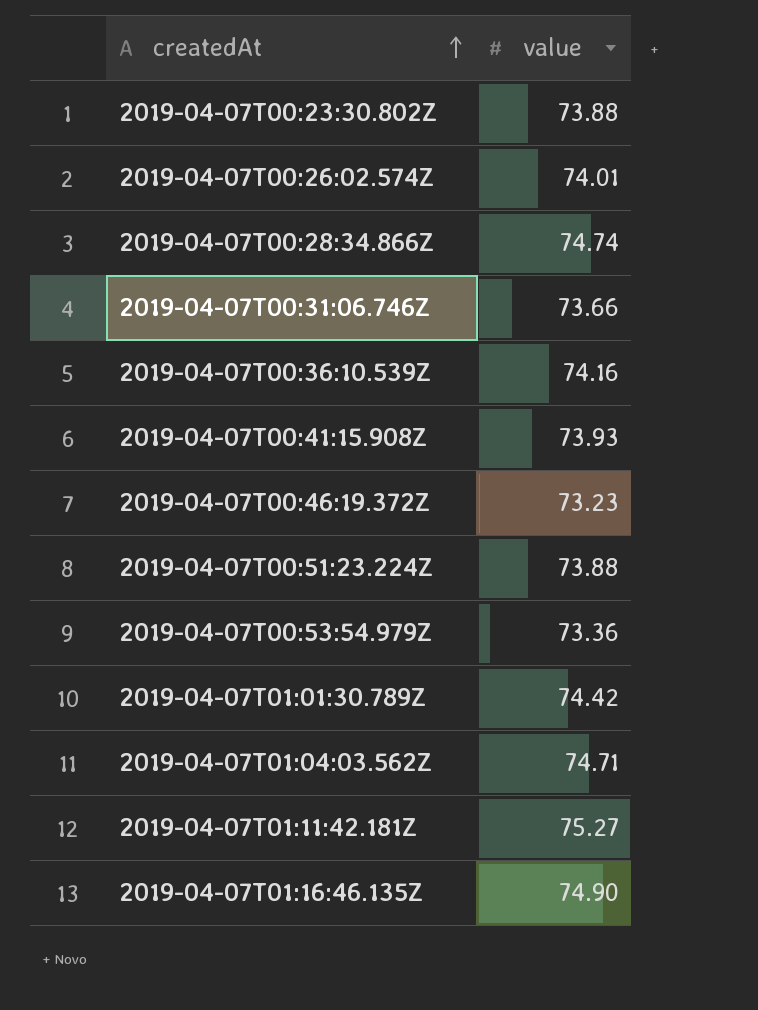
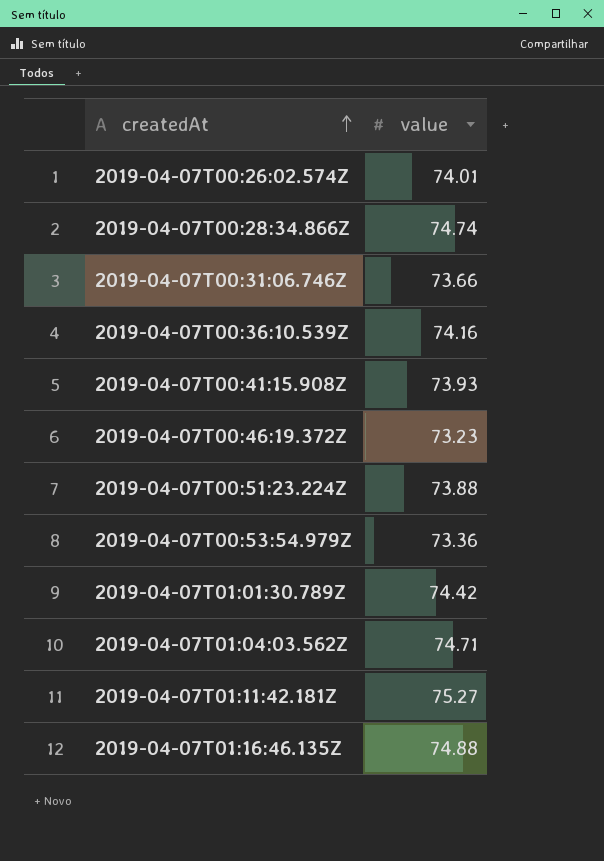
row 2019-04-07T00:23:30.802Z: 73.88 -> none
2019-04-07T01:16:46.135Z | value: 74.90 -> 74.88

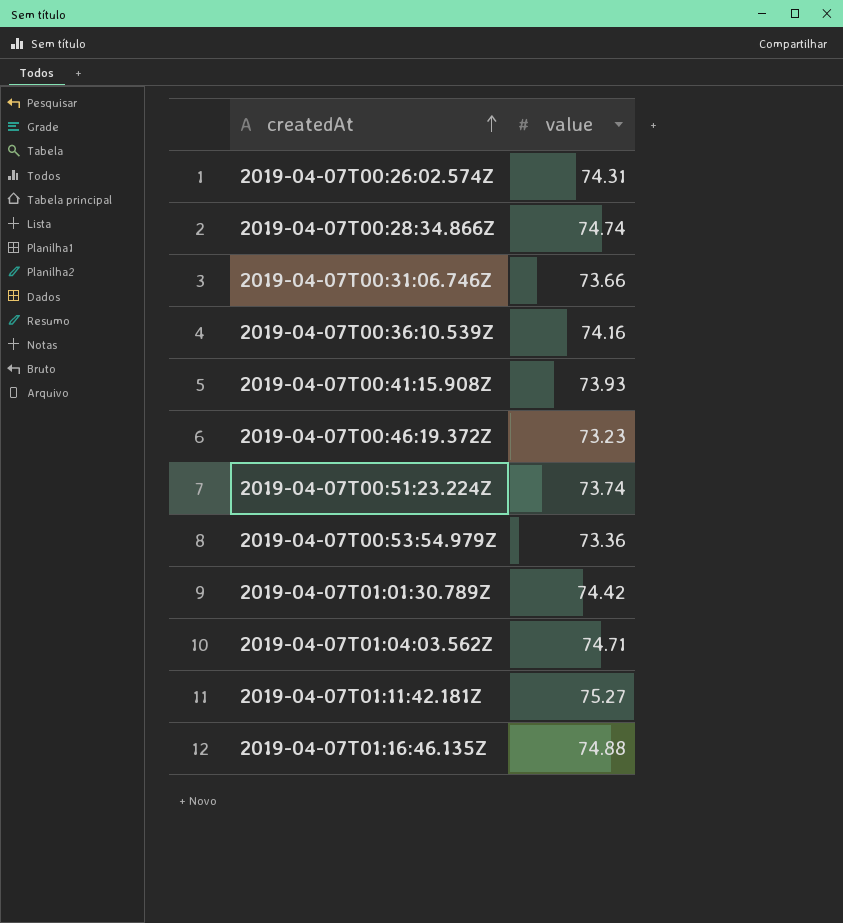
2019-04-07T00:26:02.574Z | value: 74.01 -> 74.31
2019-04-07T00:51:23.224Z | value: 73.88 -> 73.74

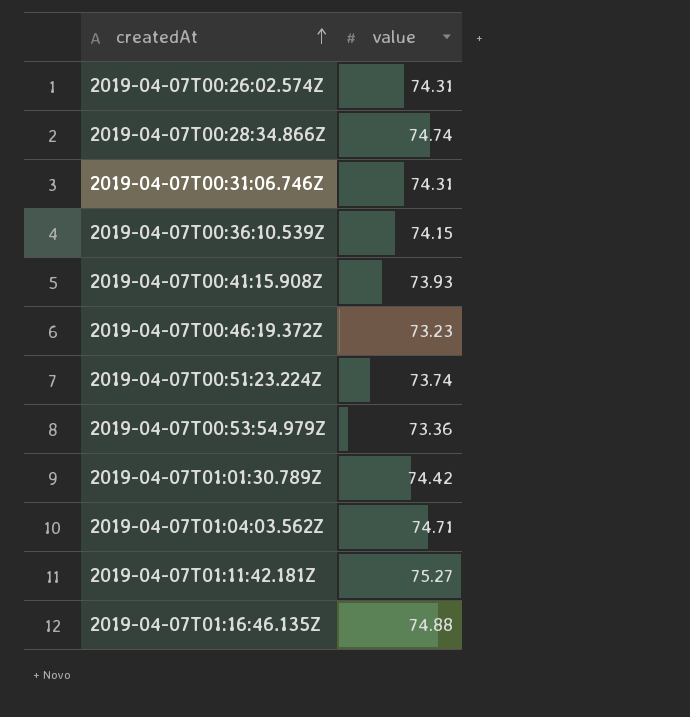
2019-04-07T00:31:06.746Z | value: 73.66 -> 74.31
2019-04-07T00:36:10.539Z | value: 74.16 -> 74.15

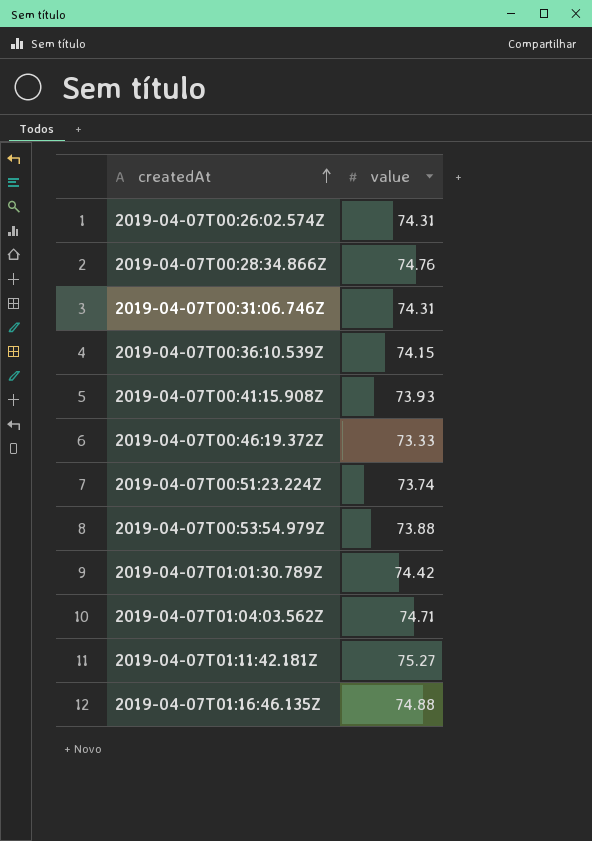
2019-04-07T00:28:34.866Z | value: 74.74 -> 74.76
2019-04-07T00:46:19.372Z | value: 73.23 -> 73.33
2019-04-07T00:53:54.979Z | value: 73.36 -> 73.88

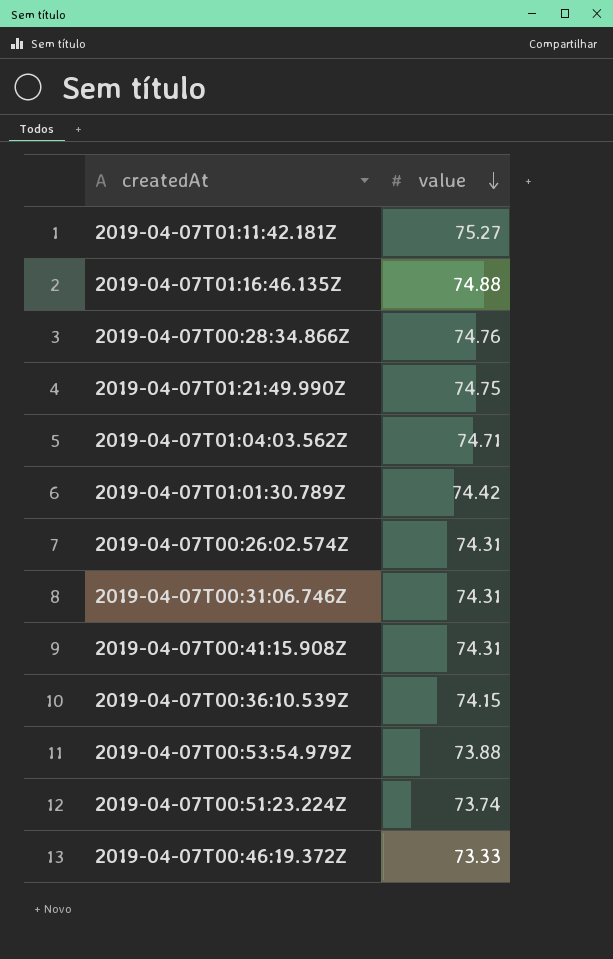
row order: createdAt ascending -> value descending
row 2019-04-07T01:21:49.990Z: none -> 74.75
2019-04-07T00:41:15.908Z | value: 73.93 -> 74.31

